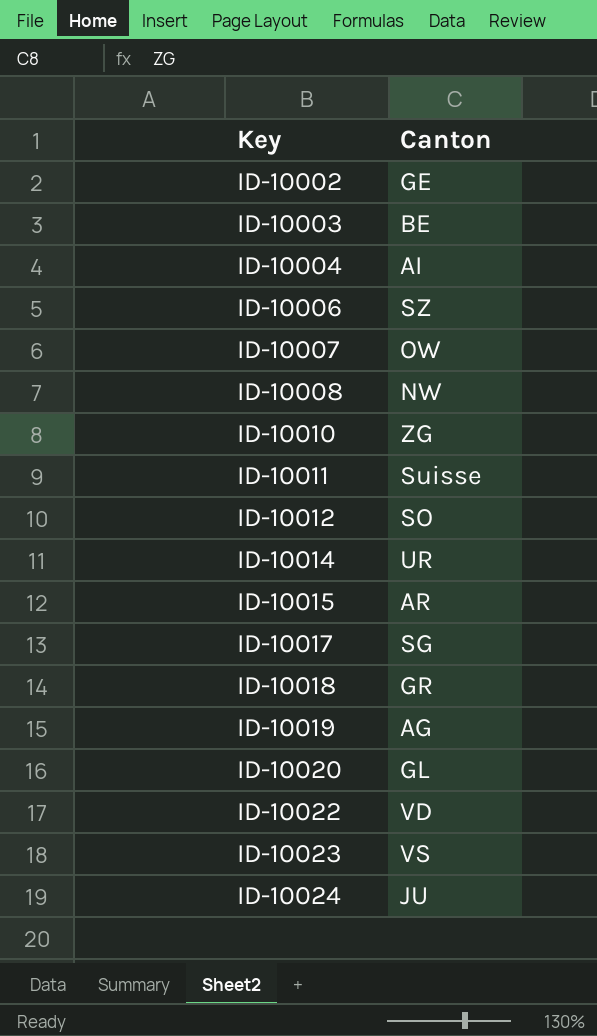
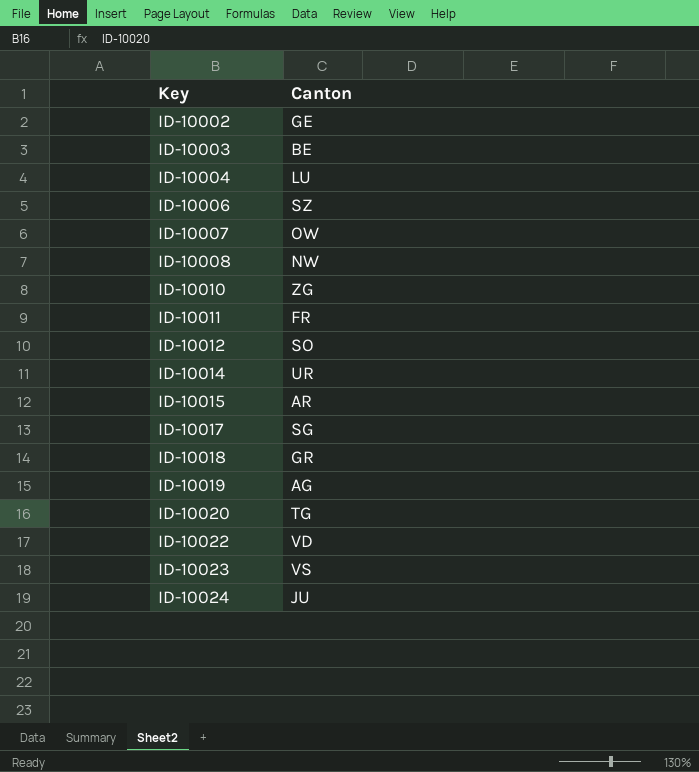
ID-10004 | Canton: AI -> LU
ID-10011 | Canton: Suisse -> FR
ID-10020 | Canton: GL -> TG

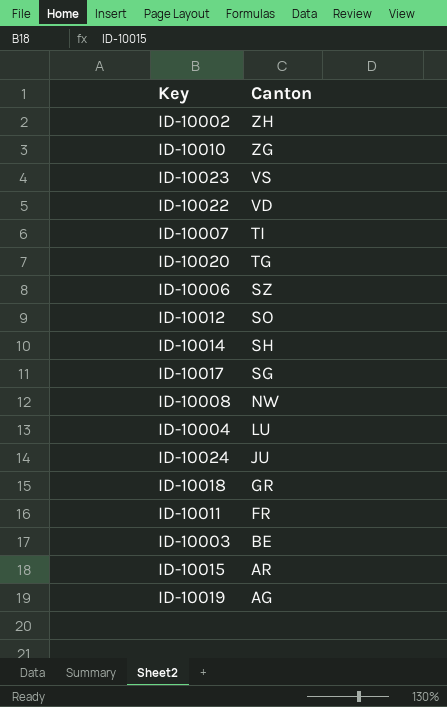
row order: Key ascending -> Canton descending
ID-10002 | Canton: GE -> ZH
ID-10007 | Canton: OW -> TI
ID-10014 | Canton: UR -> SH

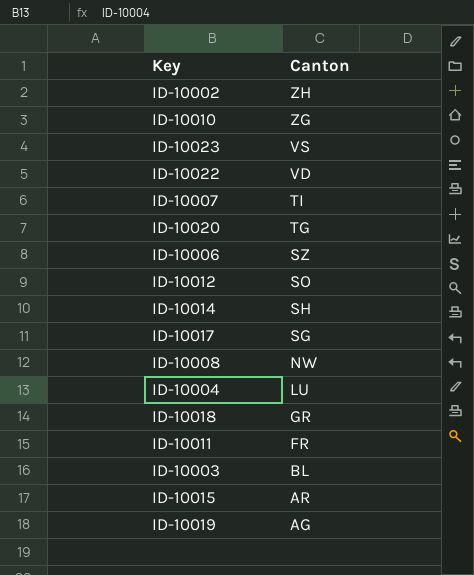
row ID-10024: JU -> none
ID-10003 | Canton: BE -> BL

